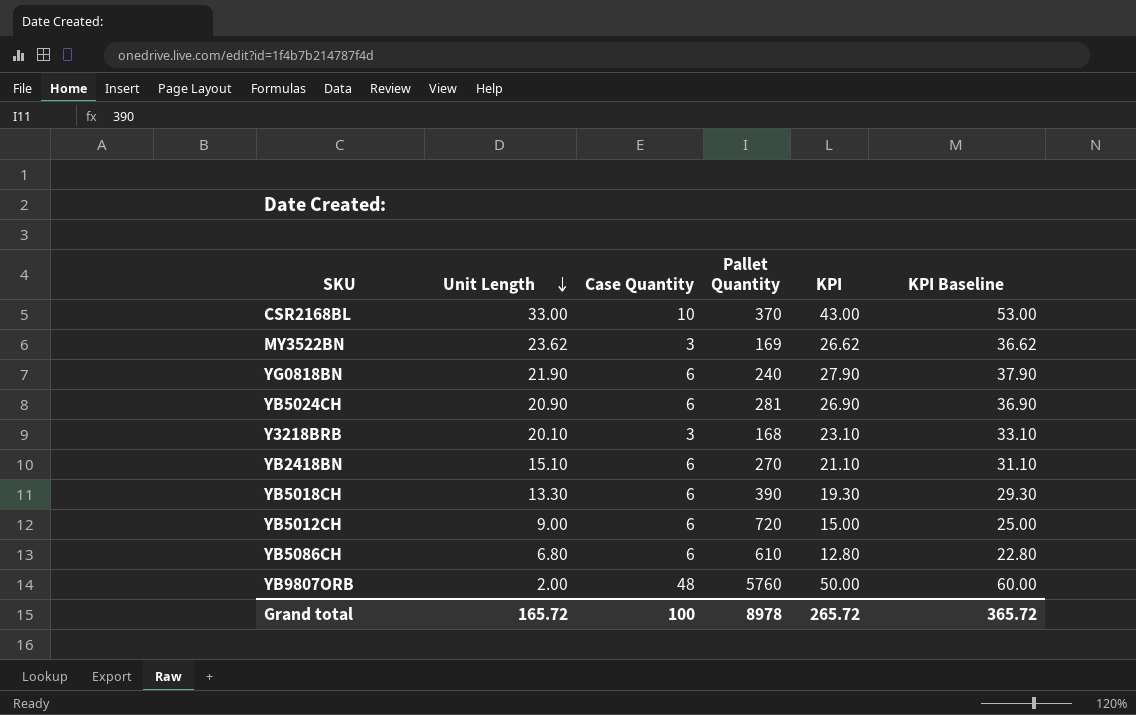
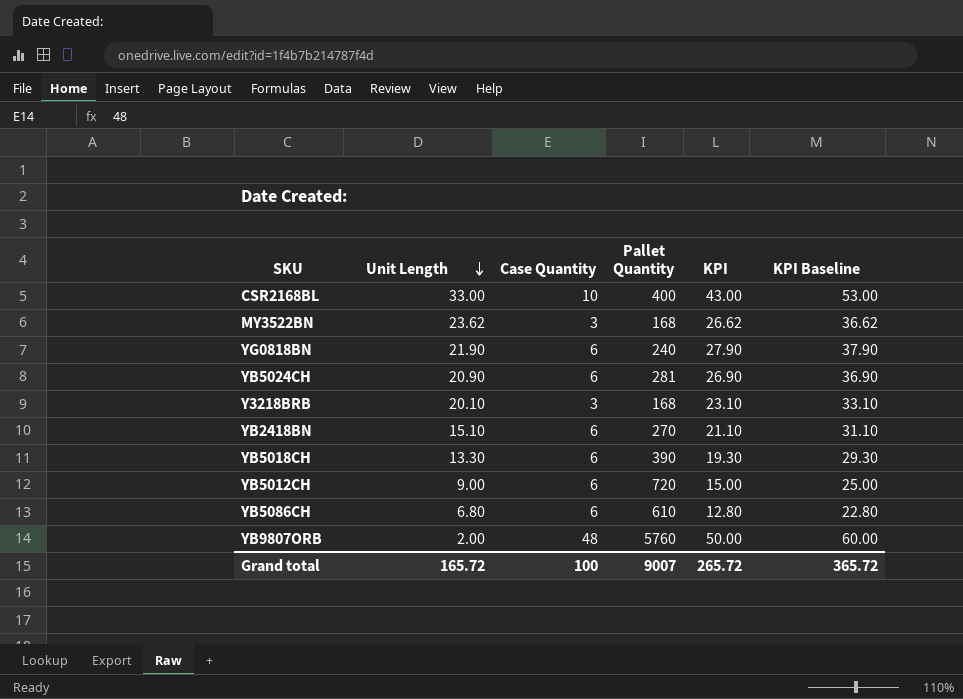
CSR2168BL | Pallet Quantity: 370 -> 400
MY3522BN | Pallet Quantity: 169 -> 168
Grand total | Pallet Quantity: 8978 -> 9007

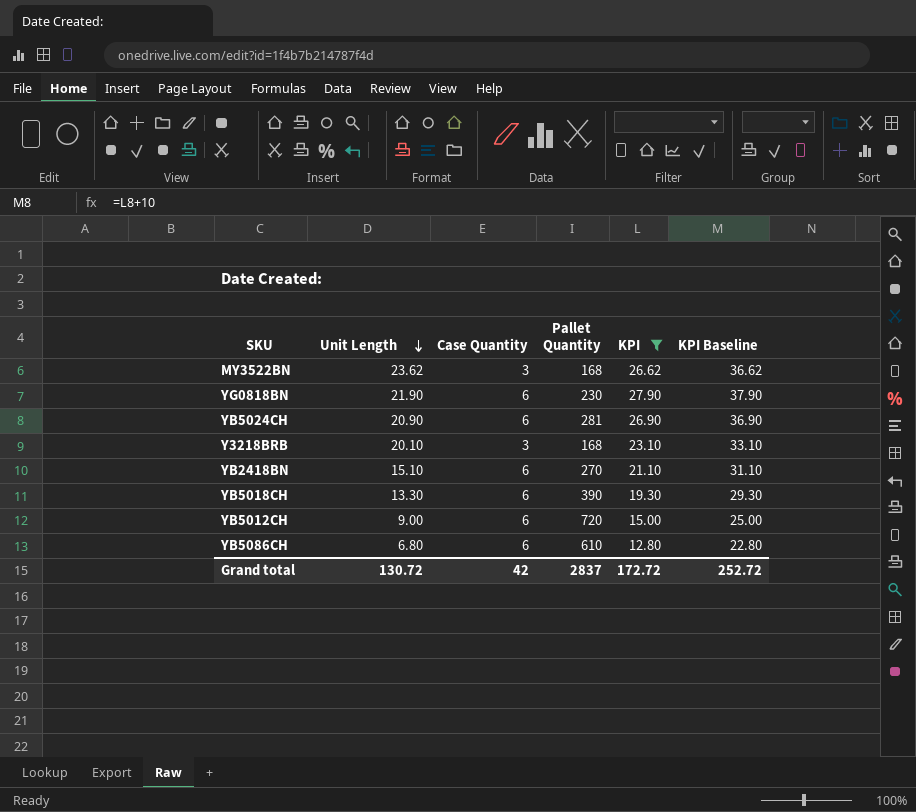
filter: none -> KPI <= 27.90
YG0818BN | Pallet Quantity: 240 -> 230
Grand total | Unit Length: 165.72 -> 130.72
Grand total | Case Quantity: 100 -> 42
Grand total | Pallet Quantity: 9007 -> 2837
Grand total | KPI: 265.72 -> 172.72
Grand total | KPI Baseline: 365.72 -> 252.72

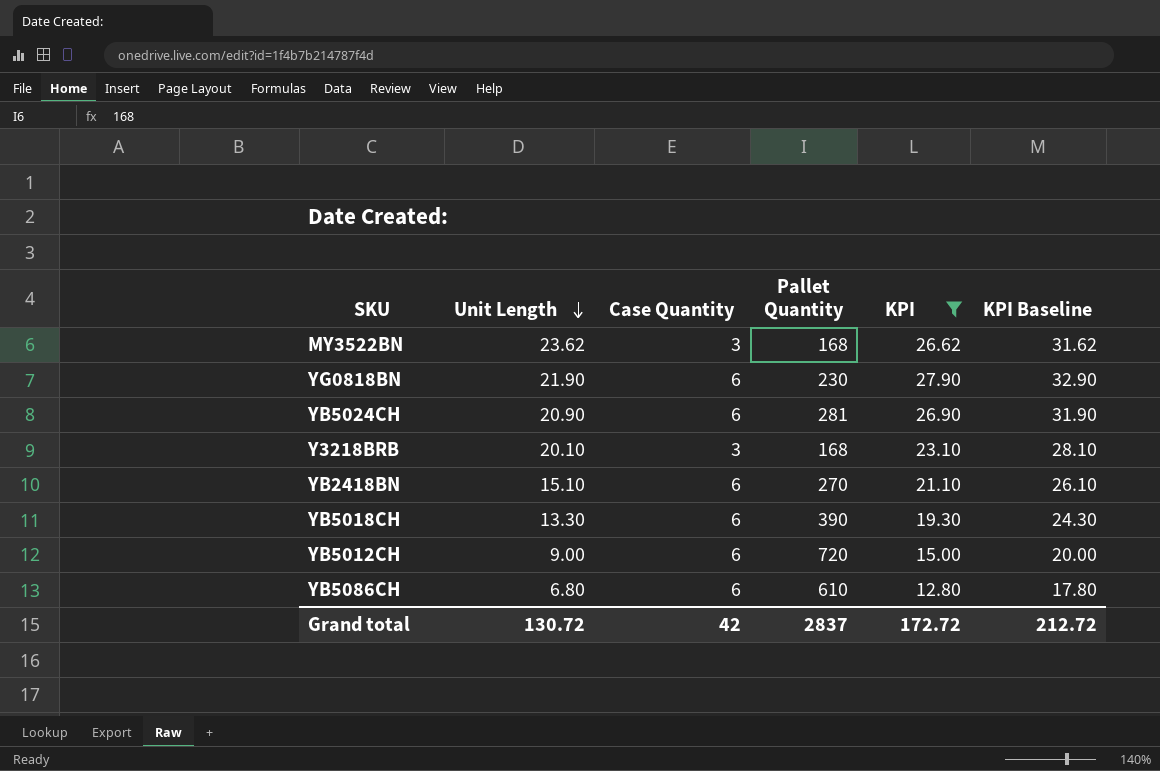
column KPI Baseline | formula: [KPI] + 10 -> [KPI] + 5
Grand total | KPI Baseline: 252.72 -> 212.72

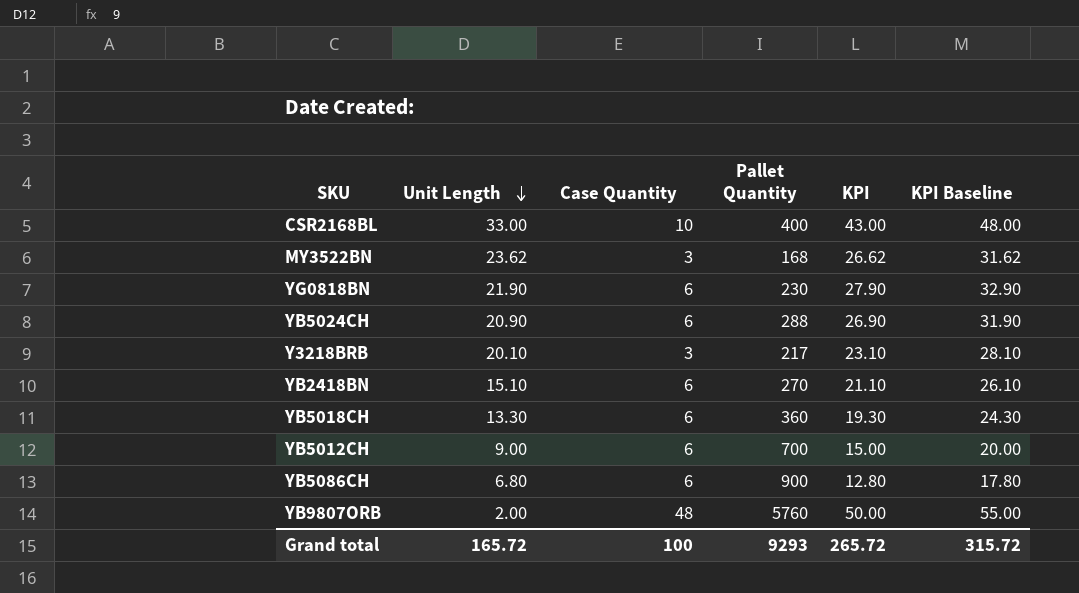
filter: KPI <= 27.90 -> none
YB5024CH | Pallet Quantity: 281 -> 288
Y3218BRB | Pallet Quantity: 168 -> 217
YB5018CH | Pallet Quantity: 390 -> 360
YB5012CH | Pallet Quantity: 720 -> 700
YB5086CH | Pallet Quantity: 610 -> 900
Grand total | Unit Length: 130.72 -> 165.72
Grand total | Case Quantity: 42 -> 100
Grand total | Pallet Quantity: 2837 -> 9293
Grand total | KPI: 172.72 -> 265.72
Grand total | KPI Baseline: 212.72 -> 315.72

